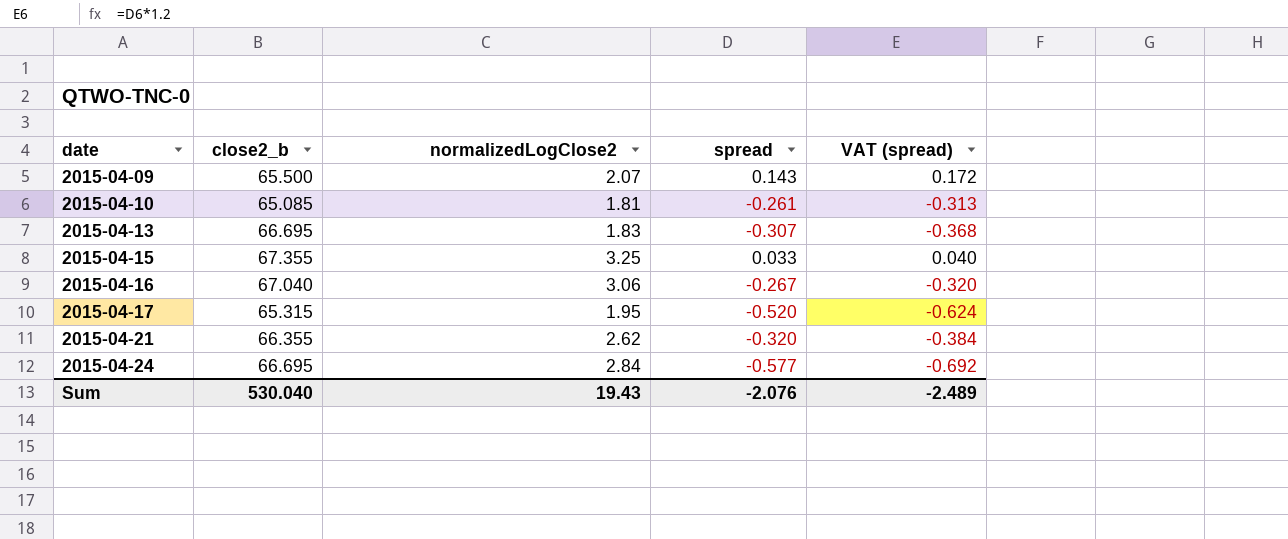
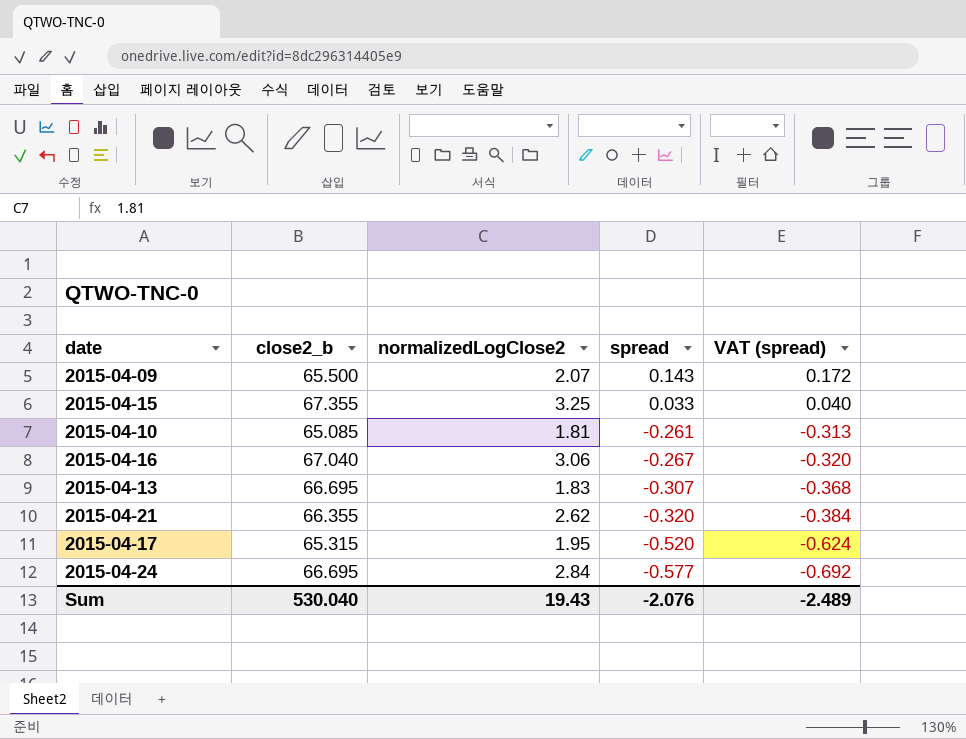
row order: date ascending -> spread descending

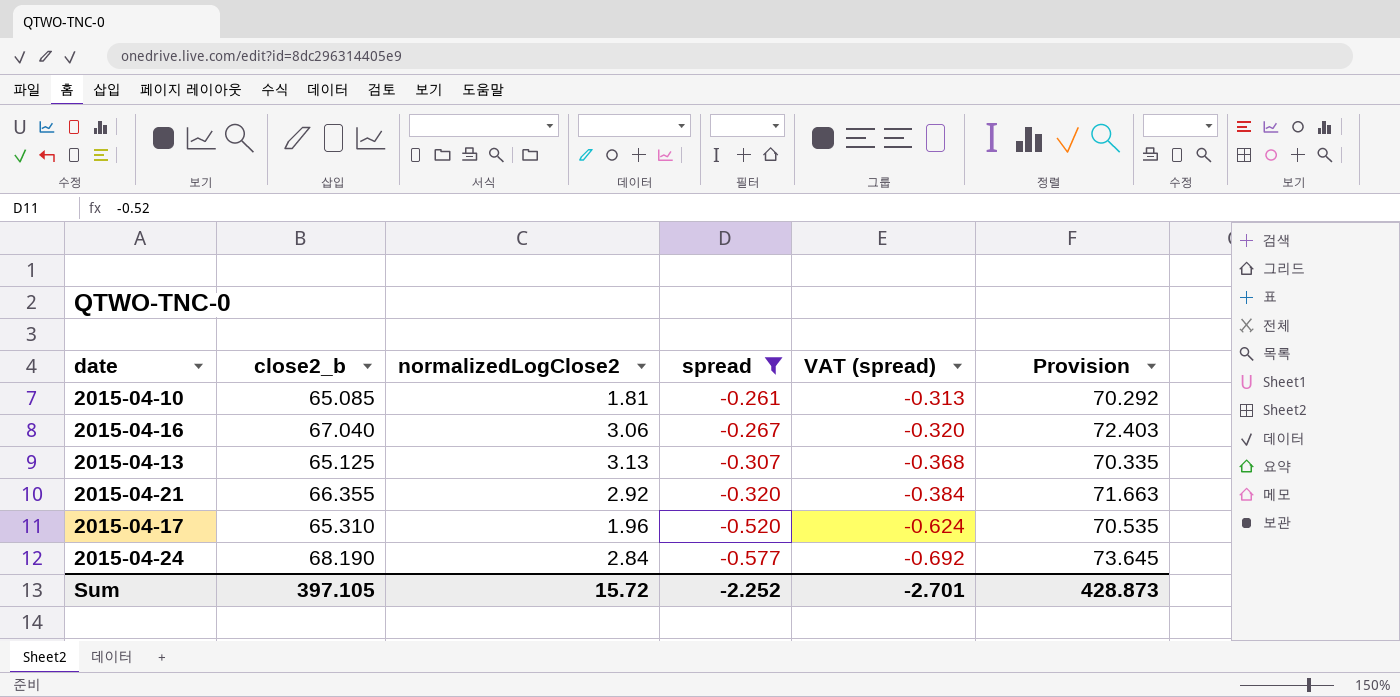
filter: none -> spread <= -0.261
column Provision | formula: none -> [close2_b] * 1.08
2015-04-13 | close2_b: 66.695 -> 65.125
2015-04-13 | normalizedLogClose2: 1.83 -> 3.13
2015-04-21 | normalizedLogClose2: 2.62 -> 2.92
2015-04-17 | close2_b: 65.315 -> 65.310
2015-04-17 | normalizedLogClose2: 1.95 -> 1.96
2015-04-24 | close2_b: 66.695 -> 68.190
Sum | close2_b: 530.040 -> 397.105
Sum | normalizedLogClose2: 19.43 -> 15.72
Sum | spread: -2.076 -> -2.252
Sum | VAT (spread): -2.489 -> -2.701

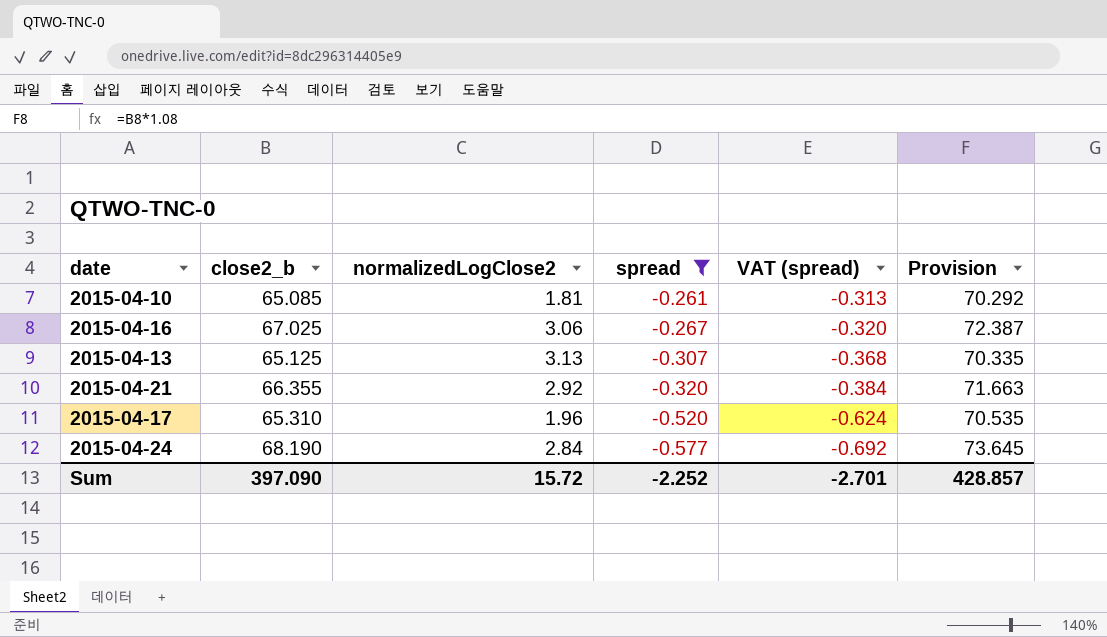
2015-04-16 | close2_b: 67.040 -> 67.025
2015-04-16 | Provision: 72.403 -> 72.387
Sum | close2_b: 397.105 -> 397.090
Sum | Provision: 428.873 -> 428.857

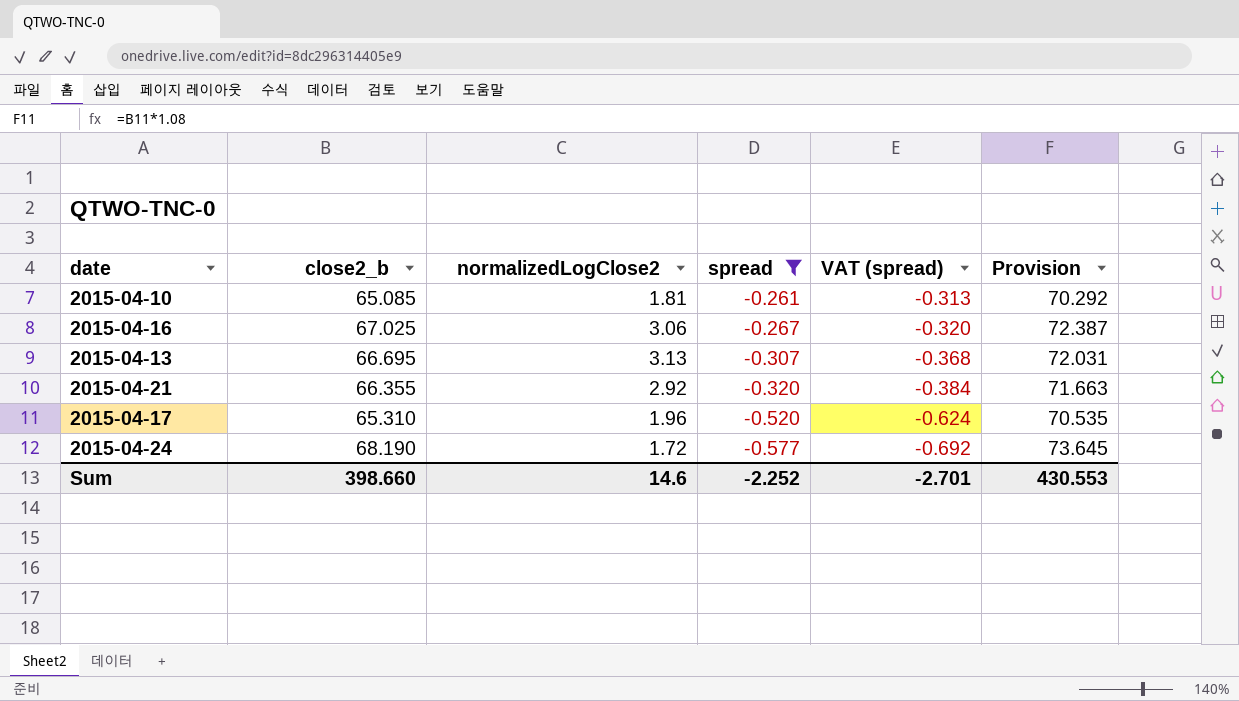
2015-04-13 | close2_b: 65.125 -> 66.695
2015-04-13 | Provision: 70.335 -> 72.031
2015-04-24 | normalizedLogClose2: 2.84 -> 1.72
Sum | close2_b: 397.090 -> 398.660
Sum | normalizedLogClose2: 15.72 -> 14.6
Sum | Provision: 428.857 -> 430.553

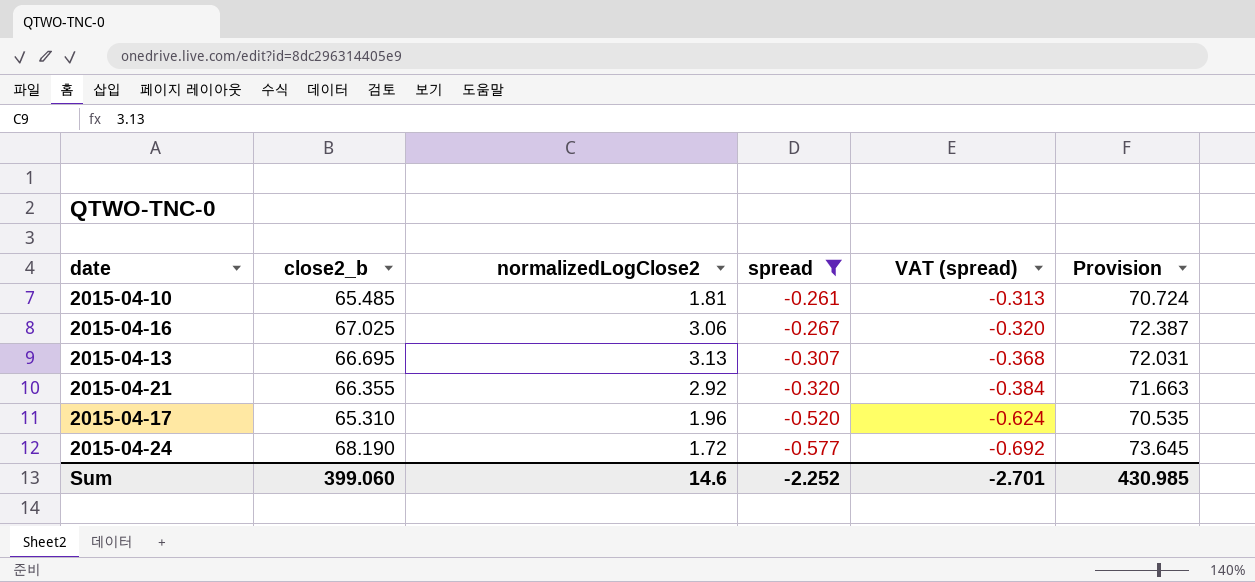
2015-04-10 | close2_b: 65.085 -> 65.485
2015-04-10 | Provision: 70.292 -> 70.724
Sum | close2_b: 398.660 -> 399.060
Sum | Provision: 430.553 -> 430.985

